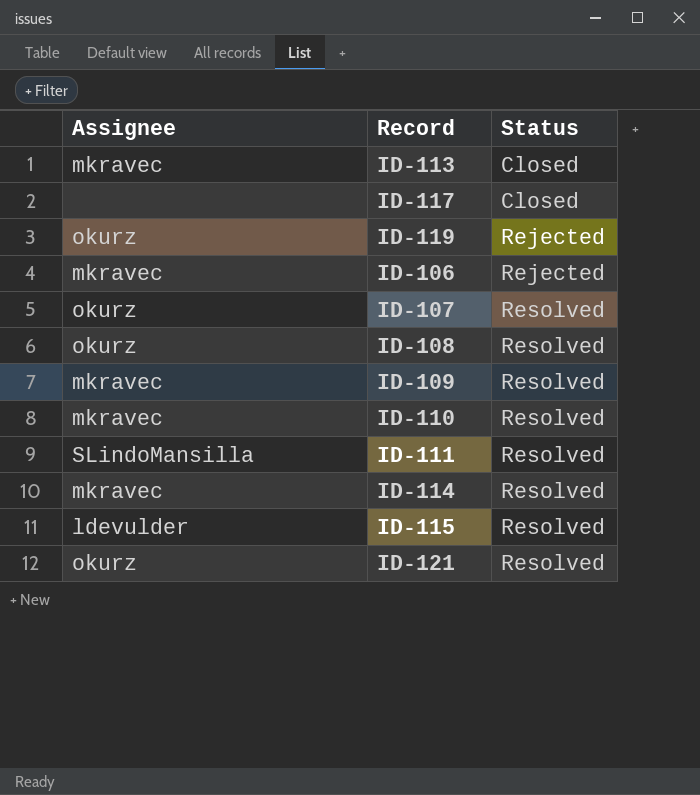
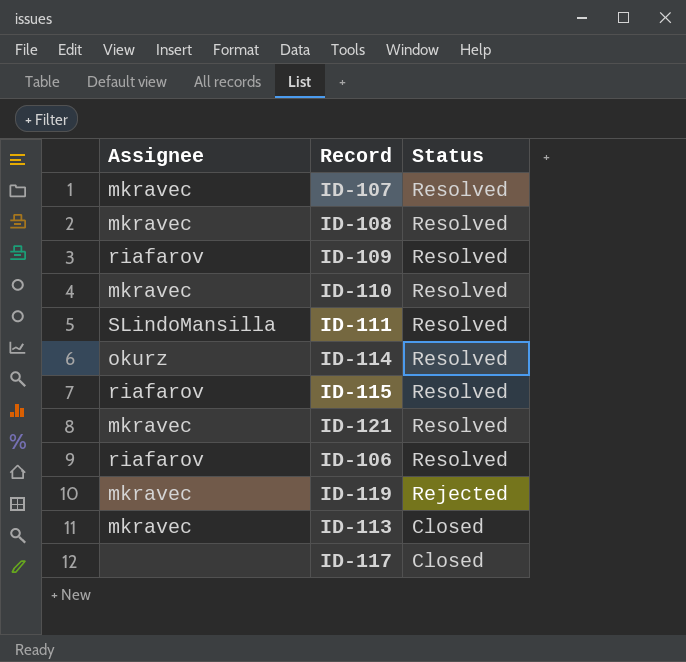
row order: Status ascending -> Status descending
ID-107 | Assignee: okurz -> mkravec
ID-108 | Assignee: okurz -> mkravec
ID-109 | Assignee: mkravec -> riafarov
ID-114 | Assignee: mkravec -> okurz
ID-115 | Assignee: ldevulder -> riafarov
ID-121 | Assignee: okurz -> mkravec
ID-106 | Assignee: mkravec -> riafarov
ID-106 | Status: Rejected -> Resolved
ID-119 | Assignee: okurz -> mkravec

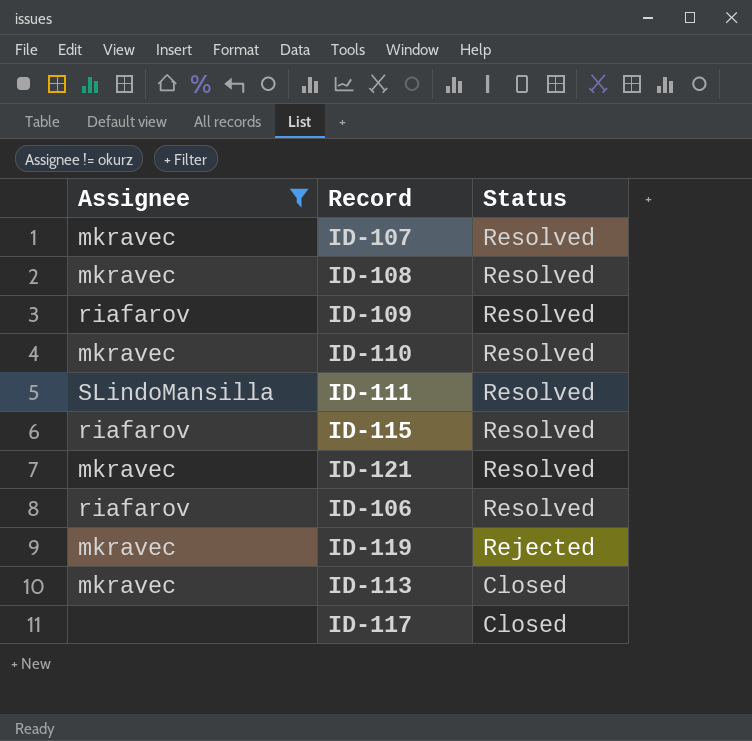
filter: none -> Assignee != okurz

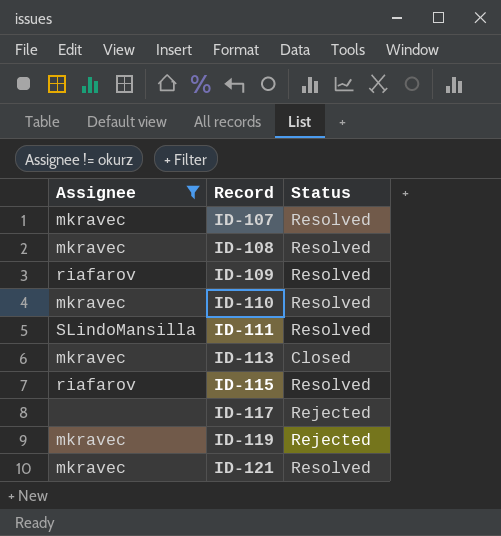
row order: Status descending -> Record ascending
row ID-106: riafarov | Resolved -> none
ID-117 | Status: Closed -> Rejected

